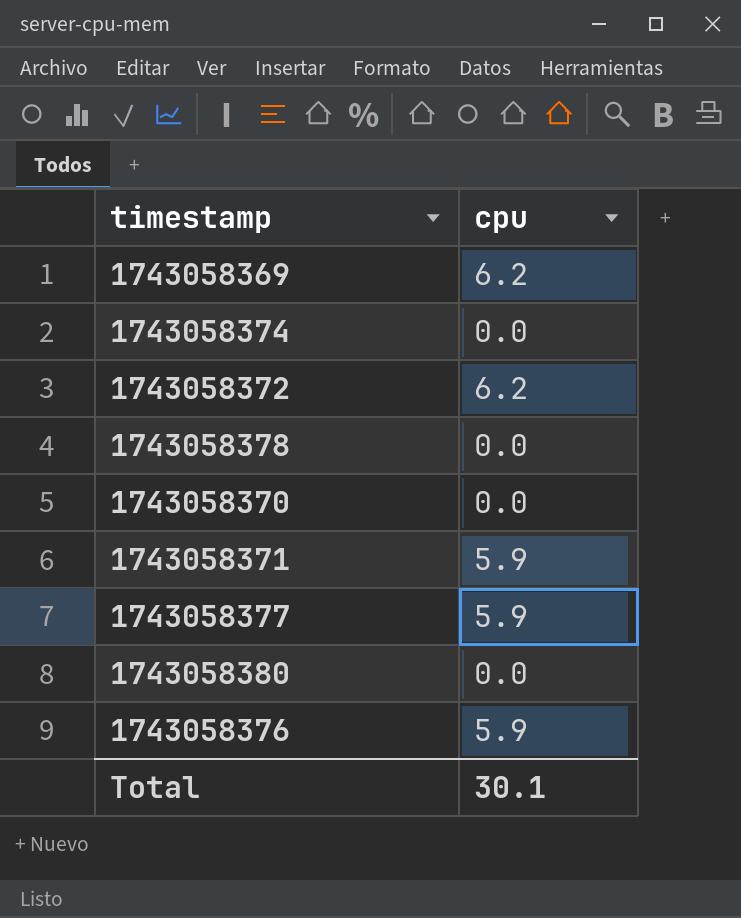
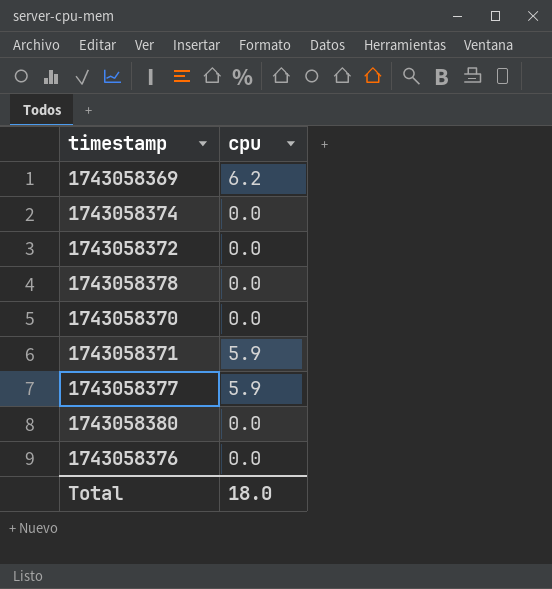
1743058372 | cpu: 6.2 -> 0.0
1743058376 | cpu: 5.9 -> 0.0
Total | cpu: 30.1 -> 18.0

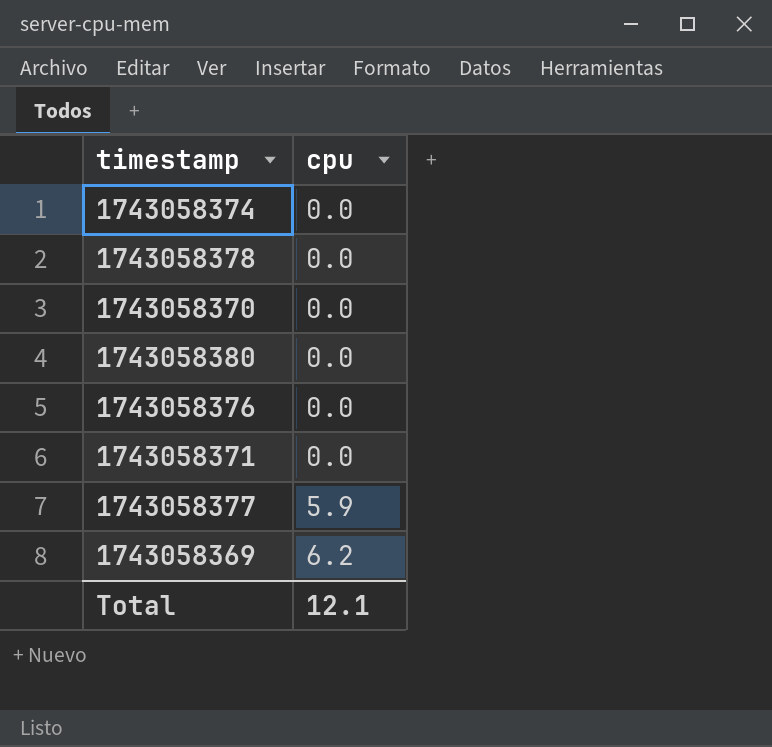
row order: none -> cpu ascending
row 1743058372: 0.0 -> none
1743058371 | cpu: 5.9 -> 0.0
Total | cpu: 18.0 -> 12.1

